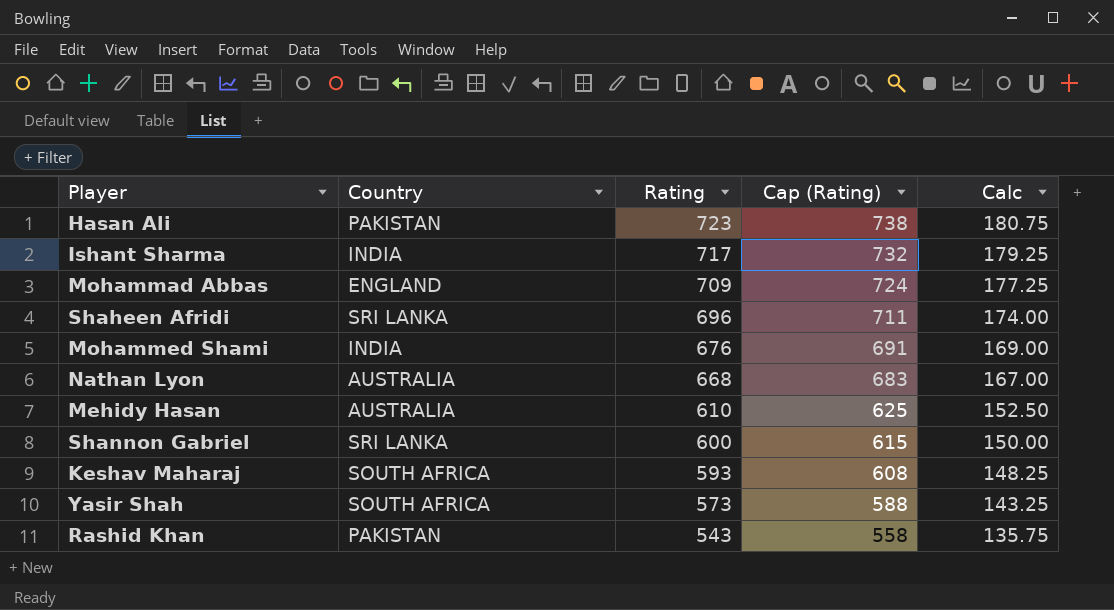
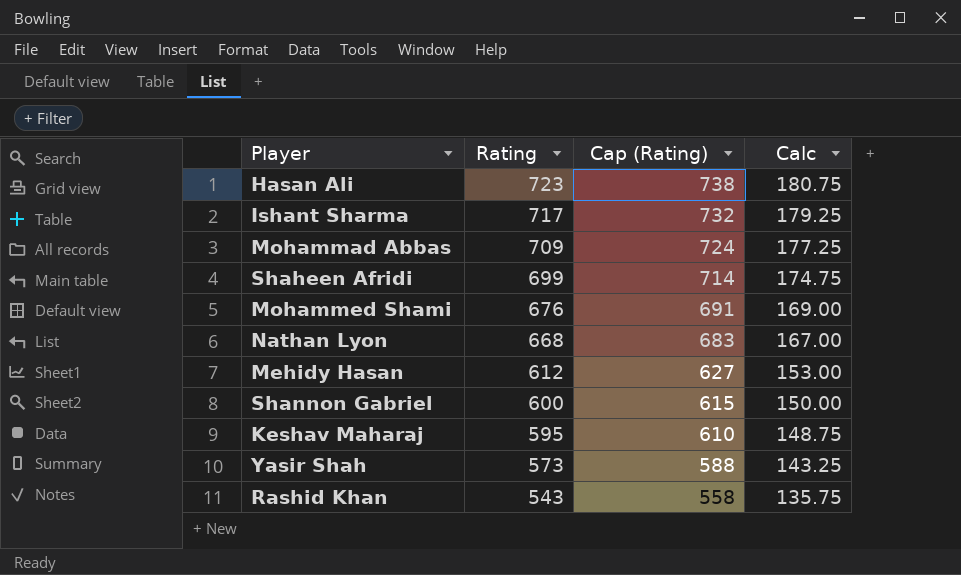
column Country | position: 2 -> none
Shaheen Afridi | Rating: 696 -> 699
Shaheen Afridi | Cap (Rating): 711 -> 714
Shaheen Afridi | Calc: 174.00 -> 174.75
Mehidy Hasan | Rating: 610 -> 612
Mehidy Hasan | Cap (Rating): 625 -> 627
Mehidy Hasan | Calc: 152.50 -> 153.00
Keshav Maharaj | Rating: 593 -> 595
Keshav Maharaj | Cap (Rating): 608 -> 610
Keshav Maharaj | Calc: 148.25 -> 148.75

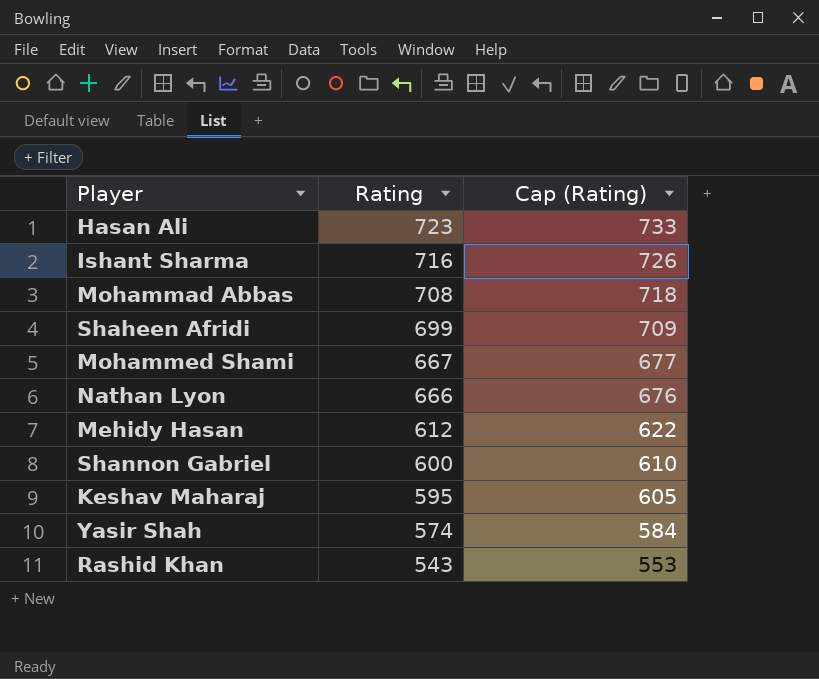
column Calc | formula: [Rating] * 0.25 -> none
column Cap (Rating) | formula: [Rating] + 15 -> [Rating] + 10
Ishant Sharma | Rating: 717 -> 716
Mohammad Abbas | Rating: 709 -> 708
Mohammed Shami | Rating: 676 -> 667
Nathan Lyon | Rating: 668 -> 666
Yasir Shah | Rating: 573 -> 574

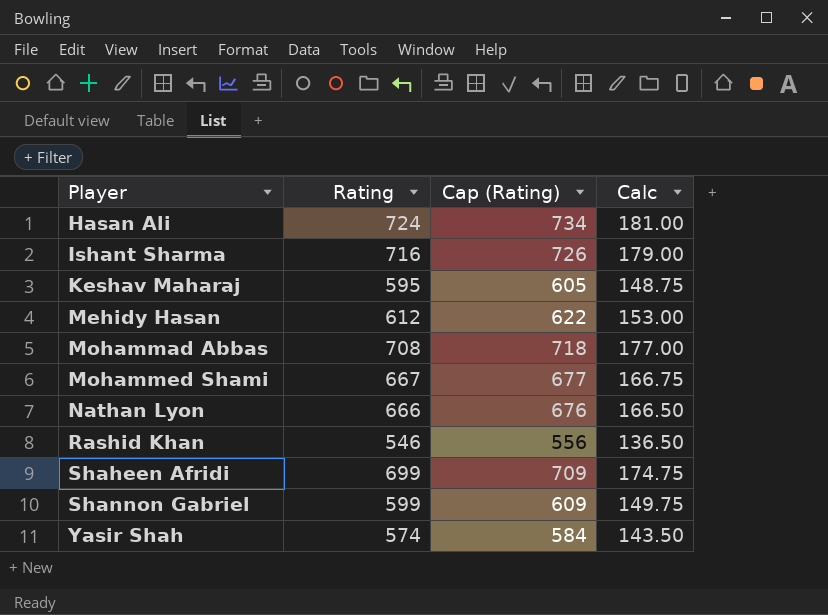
row order: Rating descending -> Player ascending
column Calc | formula: none -> [Rating] * 0.25
Hasan Ali | Rating: 723 -> 724
Hasan Ali | Cap (Rating): 733 -> 734
Rashid Khan | Rating: 543 -> 546
Rashid Khan | Cap (Rating): 553 -> 556
Shannon Gabriel | Rating: 600 -> 599
Shannon Gabriel | Cap (Rating): 610 -> 609

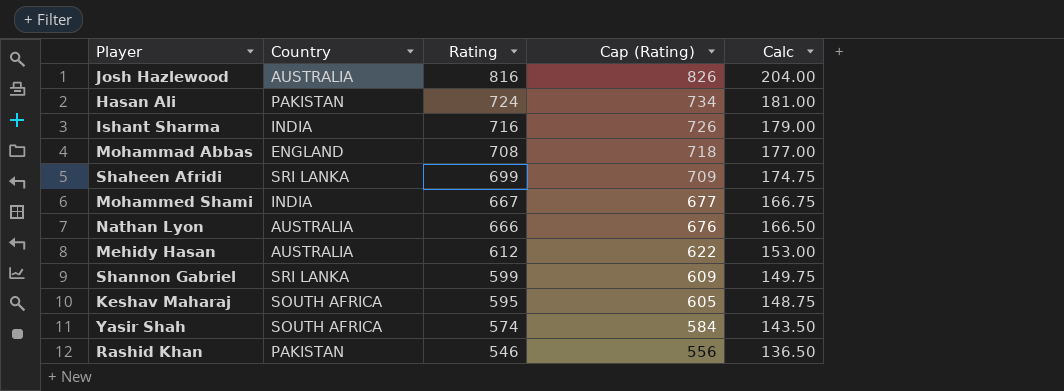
row order: Player ascending -> Rating descending
column Country | position: none -> 2
row Josh Hazlewood: none -> AUSTRALIA | 816 | 826 | 204.00

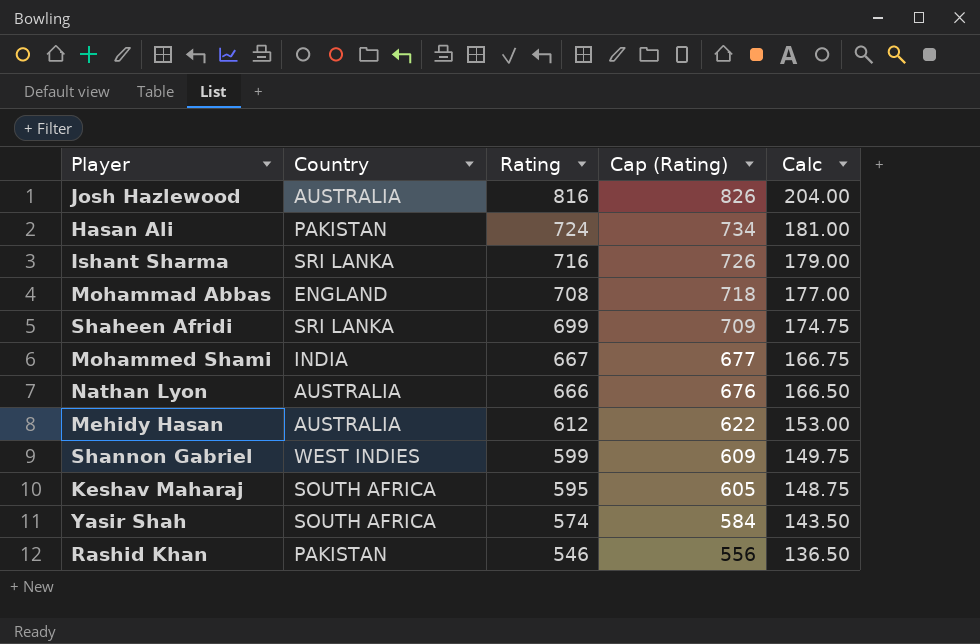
Ishant Sharma | Country: INDIA -> SRI LANKA
Shannon Gabriel | Country: SRI LANKA -> WEST INDIES

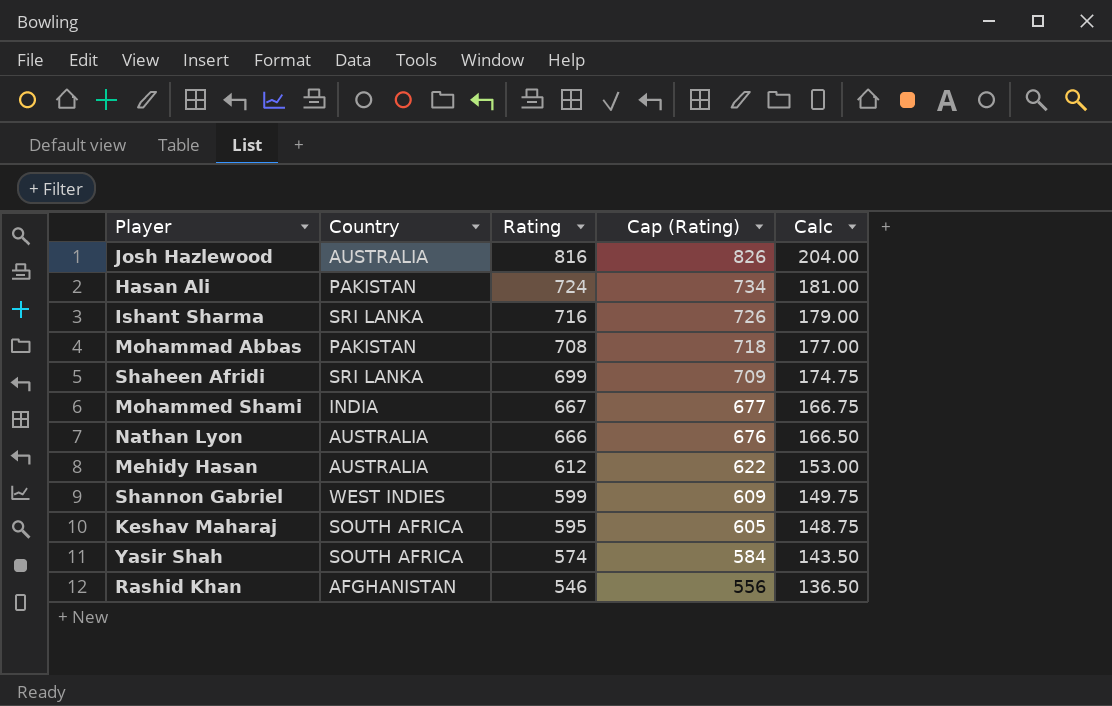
Mohammad Abbas | Country: ENGLAND -> PAKISTAN
Rashid Khan | Country: PAKISTAN -> AFGHANISTAN

